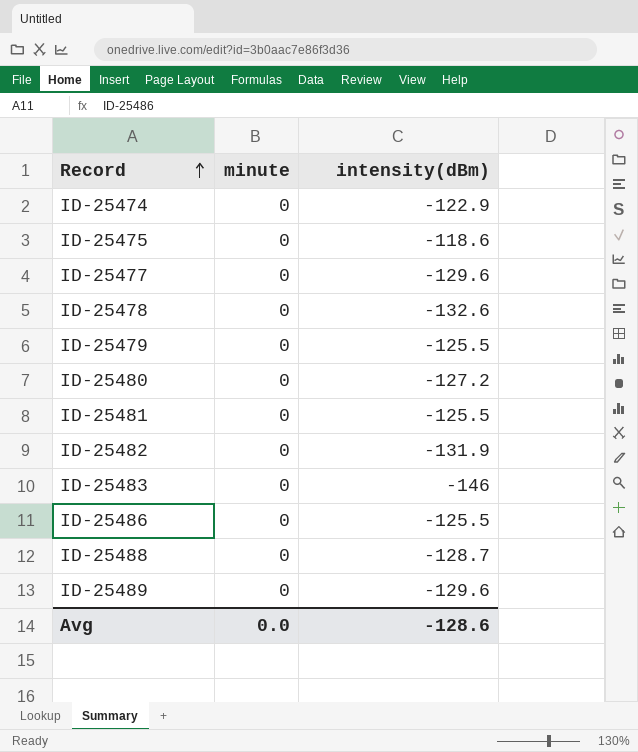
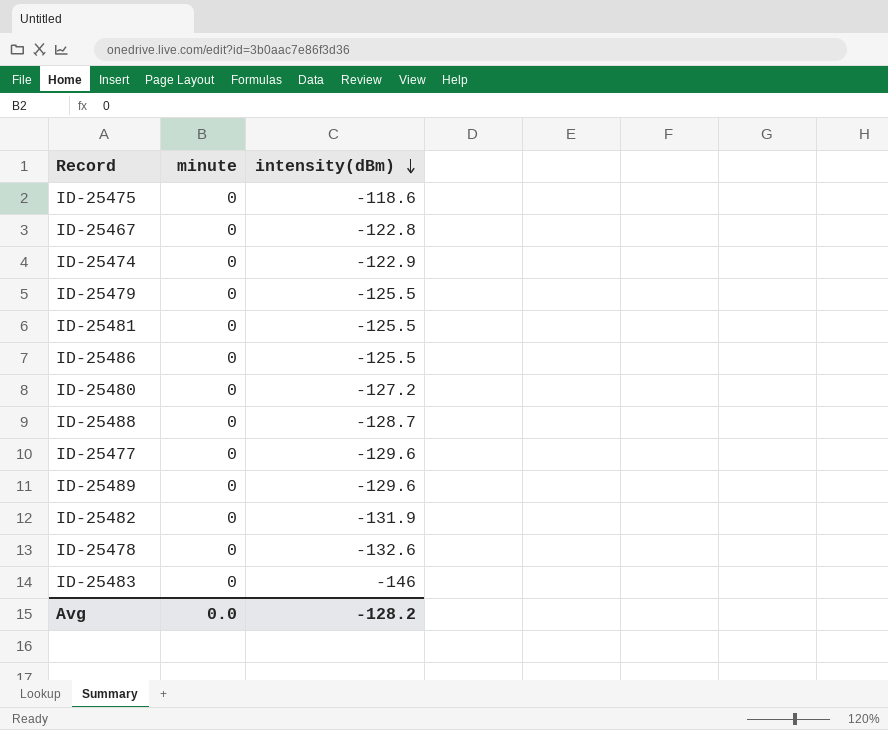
row order: Record ascending -> intensity(dBm) descending
row ID-25467: none -> 0 | -122.8
Avg | intensity(dBm): -128.6 -> -128.2

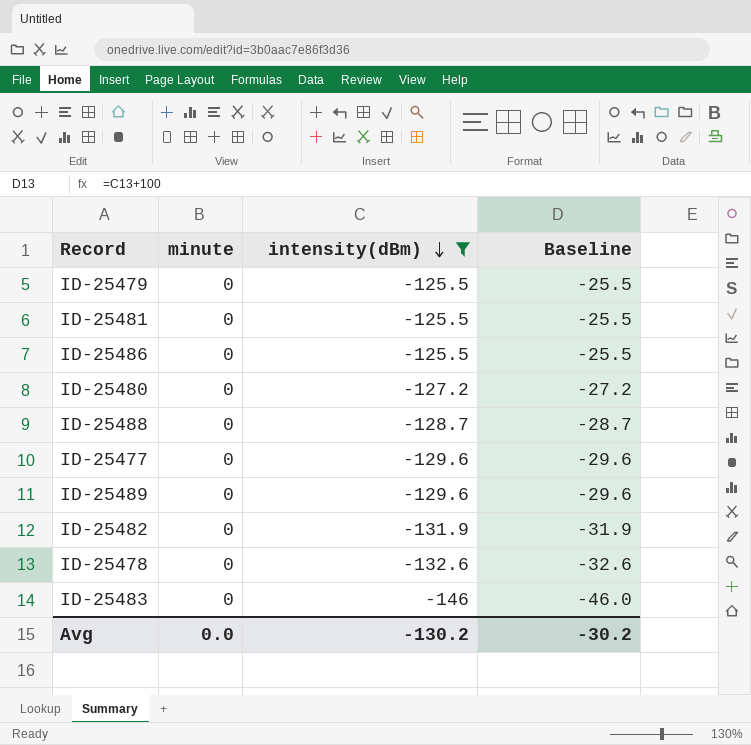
filter: none -> intensity(dBm) <= -125.5
column Baseline | formula: none -> [intensity(dBm)] + 100
Avg | intensity(dBm): -128.2 -> -130.2

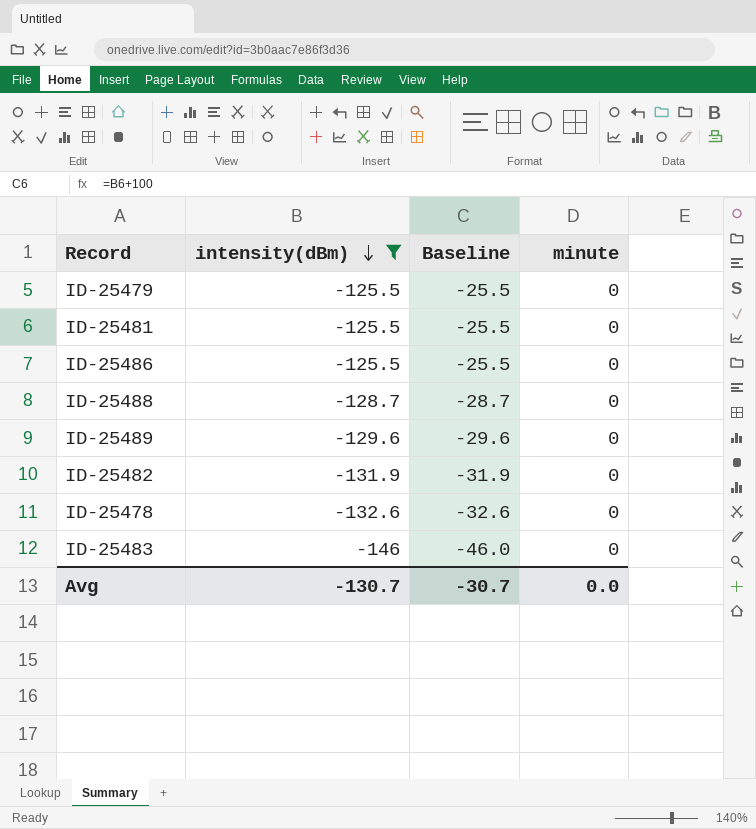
column minute | position: 2 -> 4
row ID-25480: 0 | -127.2 | -27.2 -> none
row ID-25477: 0 | -129.6 | -29.6 -> none
Avg | intensity(dBm): -130.2 -> -130.7
Avg | Baseline: -30.2 -> -30.7

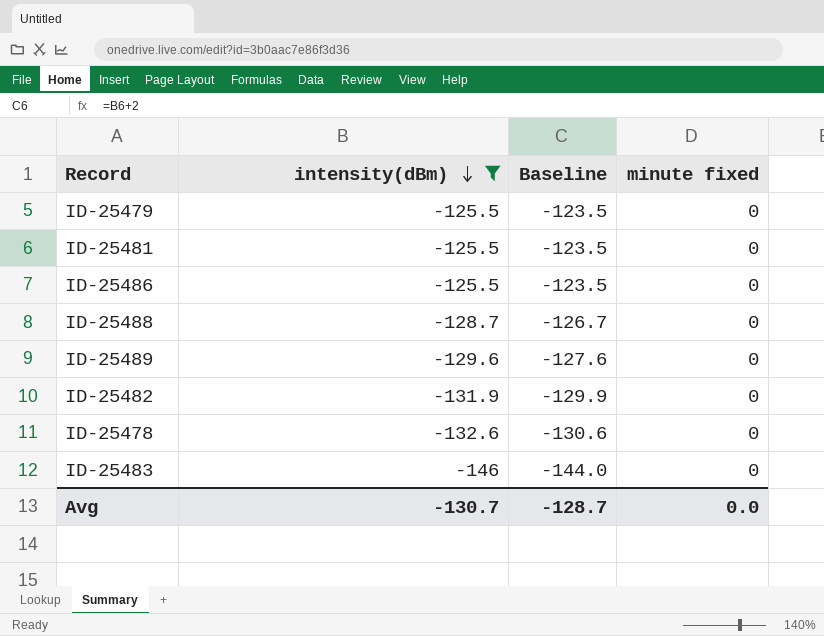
column Baseline | formula: [intensity(dBm)] + 100 -> [intensity(dBm)] + 2
column name: minute -> minute fixed
Avg | Baseline: -30.7 -> -128.7

